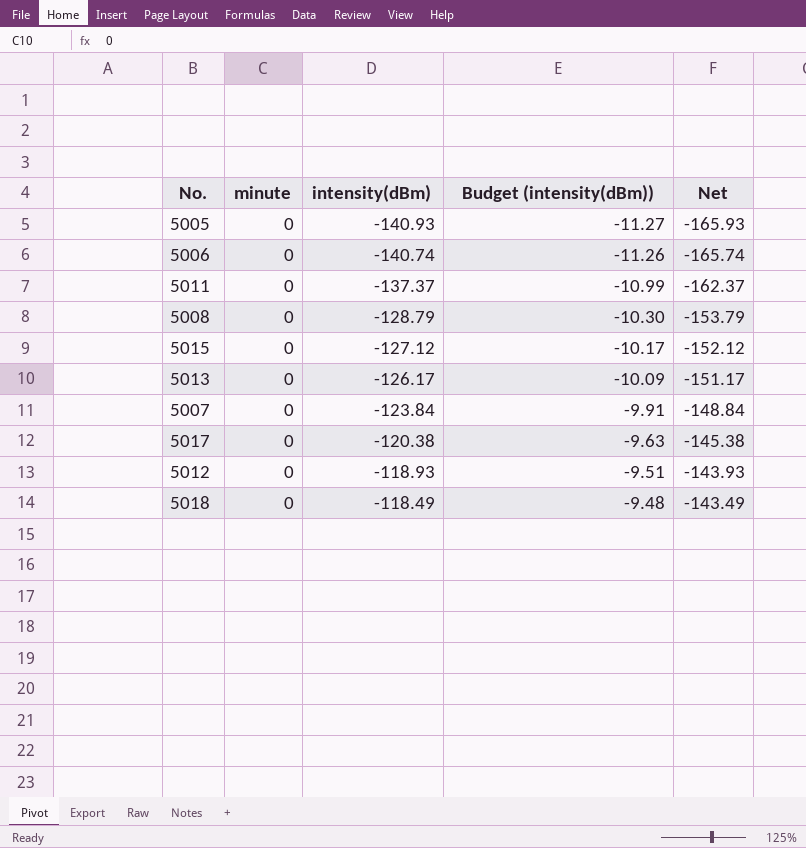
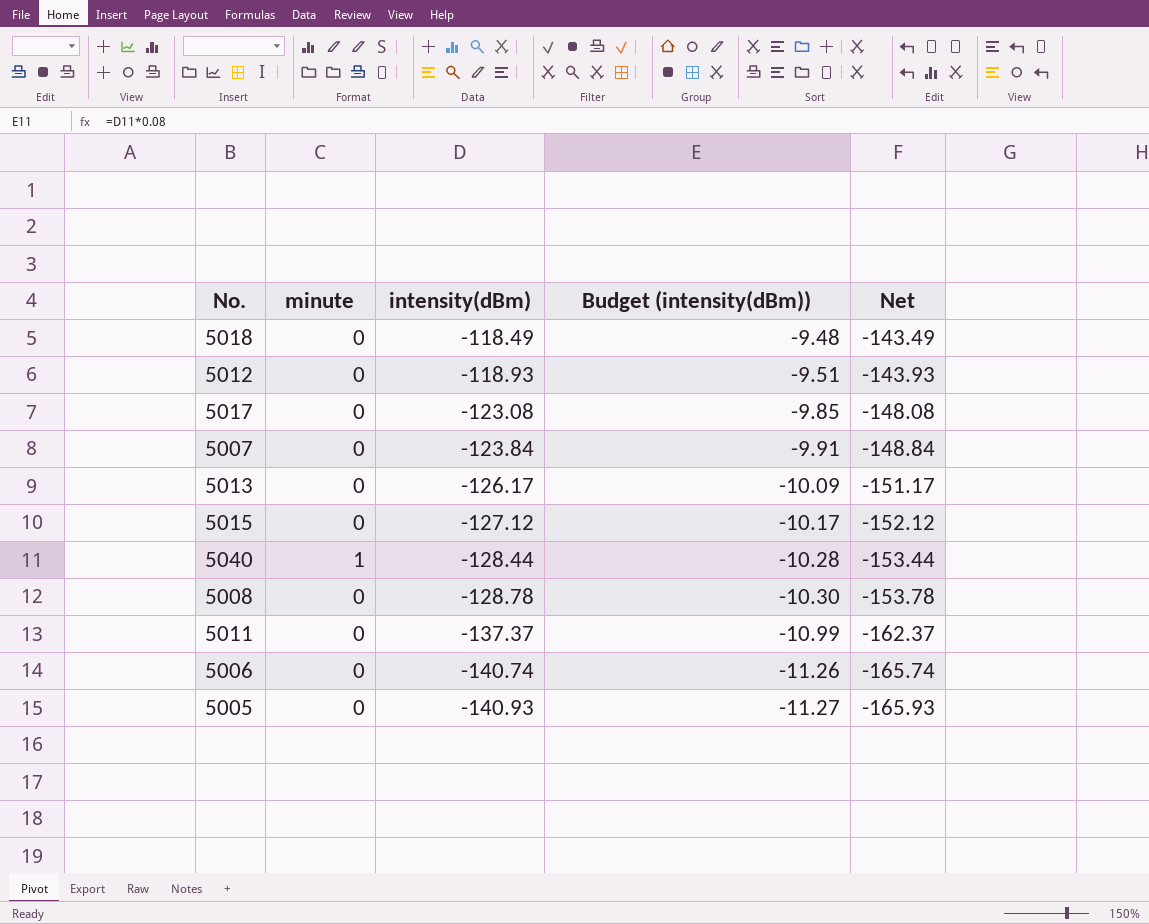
row order: intensity(dBm) ascending -> intensity(dBm) descending
5017 | intensity(dBm): -120.38 -> -123.08
5017 | Budget (intensity(dBm)): -9.63 -> -9.85
5017 | Net: -145.38 -> -148.08
row 5040: none -> 1 | -128.44 | -10.28 | -153.44
5008 | intensity(dBm): -128.79 -> -128.78
5008 | Net: -153.79 -> -153.78

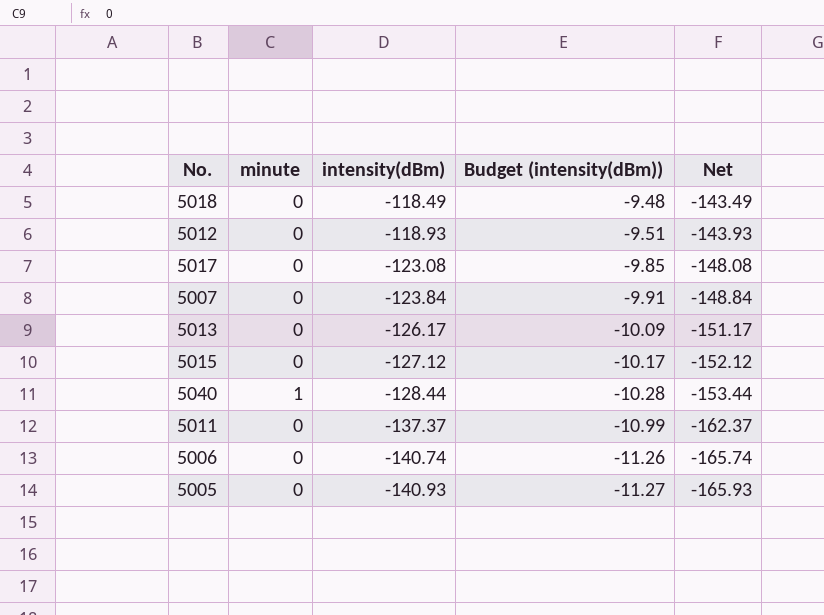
row 5008: 0 | -128.78 | -10.30 | -153.78 -> none

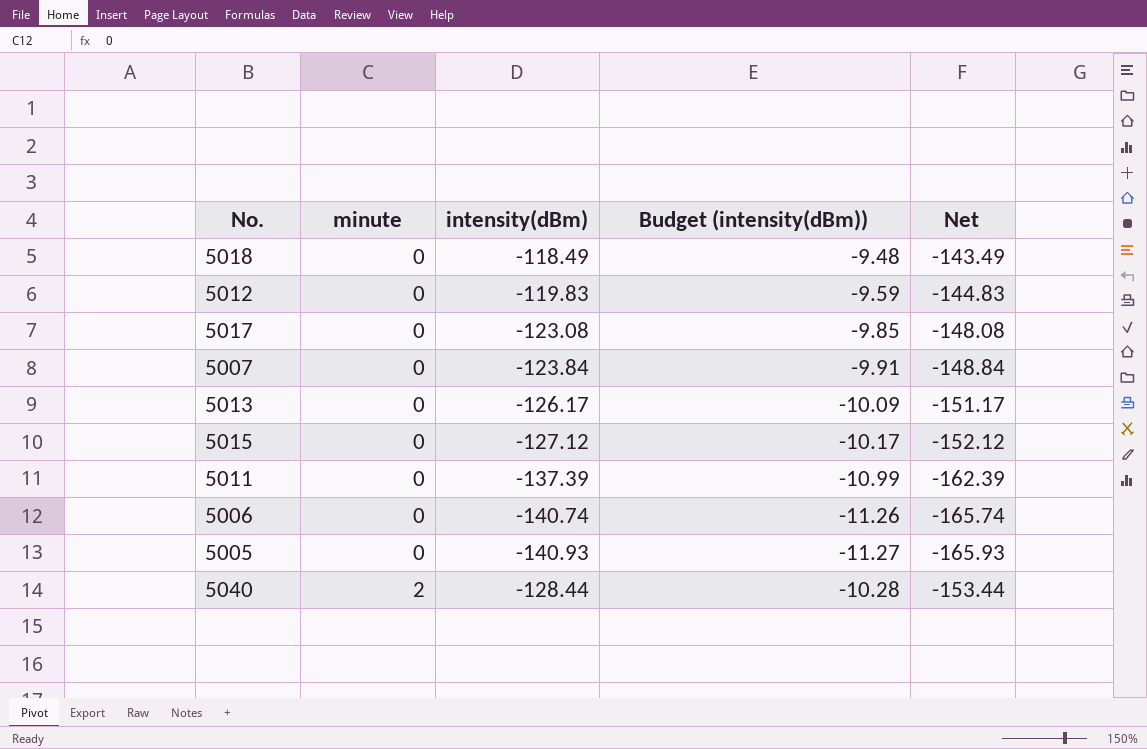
row order: intensity(dBm) descending -> minute ascending
5012 | intensity(dBm): -118.93 -> -119.83
5012 | Budget (intensity(dBm)): -9.51 -> -9.59
5012 | Net: -143.93 -> -144.83
5011 | intensity(dBm): -137.37 -> -137.39
5011 | Net: -162.37 -> -162.39
5040 | minute: 1 -> 2

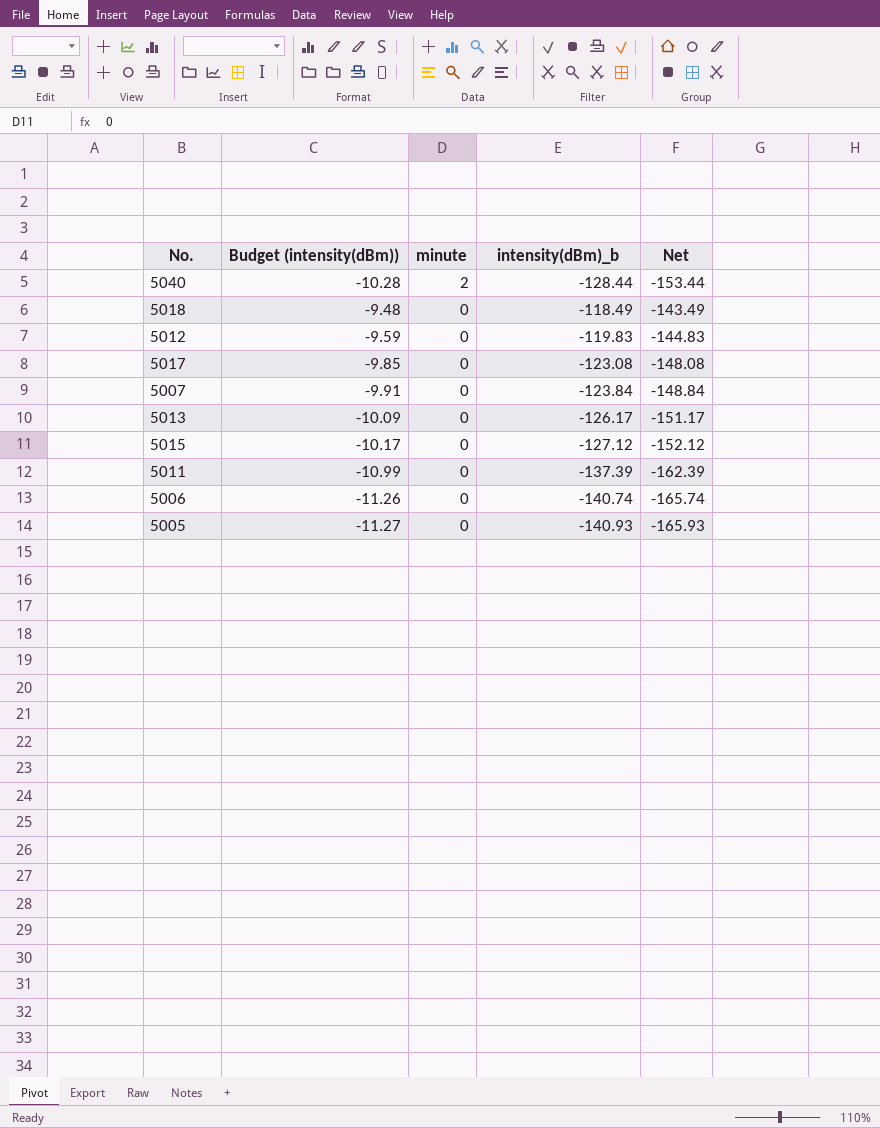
row order: minute ascending -> minute descending
column Budget (intensity(dBm)) | position: 4 -> 2
column name: intensity(dBm) -> intensity(dBm)_b

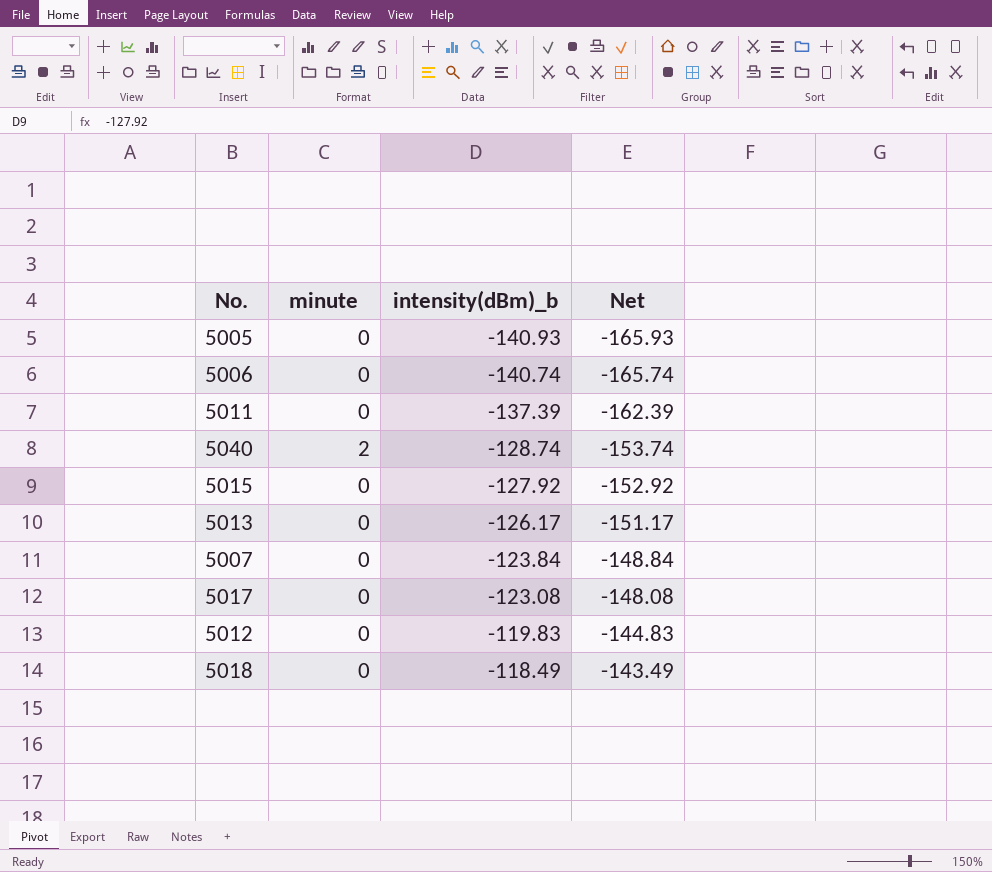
row order: minute descending -> intensity(dBm)_b ascending
column Budget (intensity(dBm)) | formula: [intensity(dBm)_b] * 0.08 -> none
5040 | intensity(dBm)_b: -128.44 -> -128.74
5040 | Net: -153.44 -> -153.74
5015 | intensity(dBm)_b: -127.12 -> -127.92
5015 | Net: -152.12 -> -152.92

